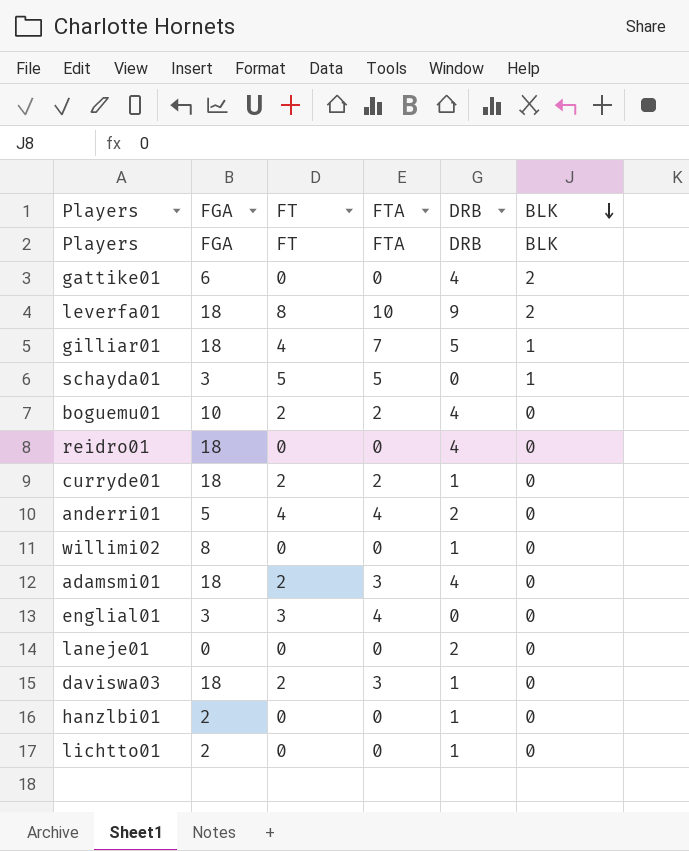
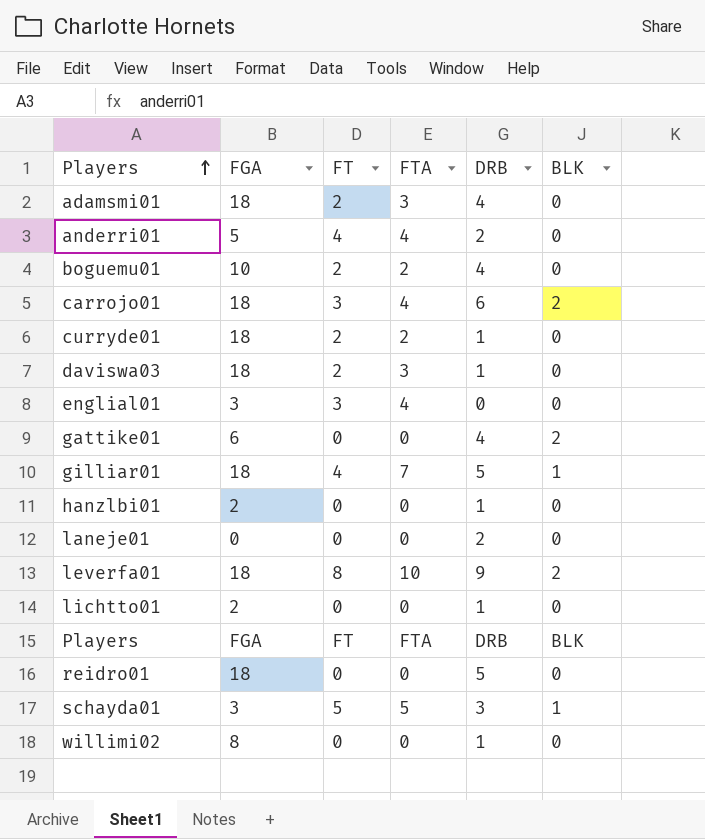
row order: BLK descending -> Players ascending
row carrojo01: none -> 18 | 3 | 4 | 6 | 2
reidro01 | DRB: 4 -> 5
schayda01 | DRB: 0 -> 3

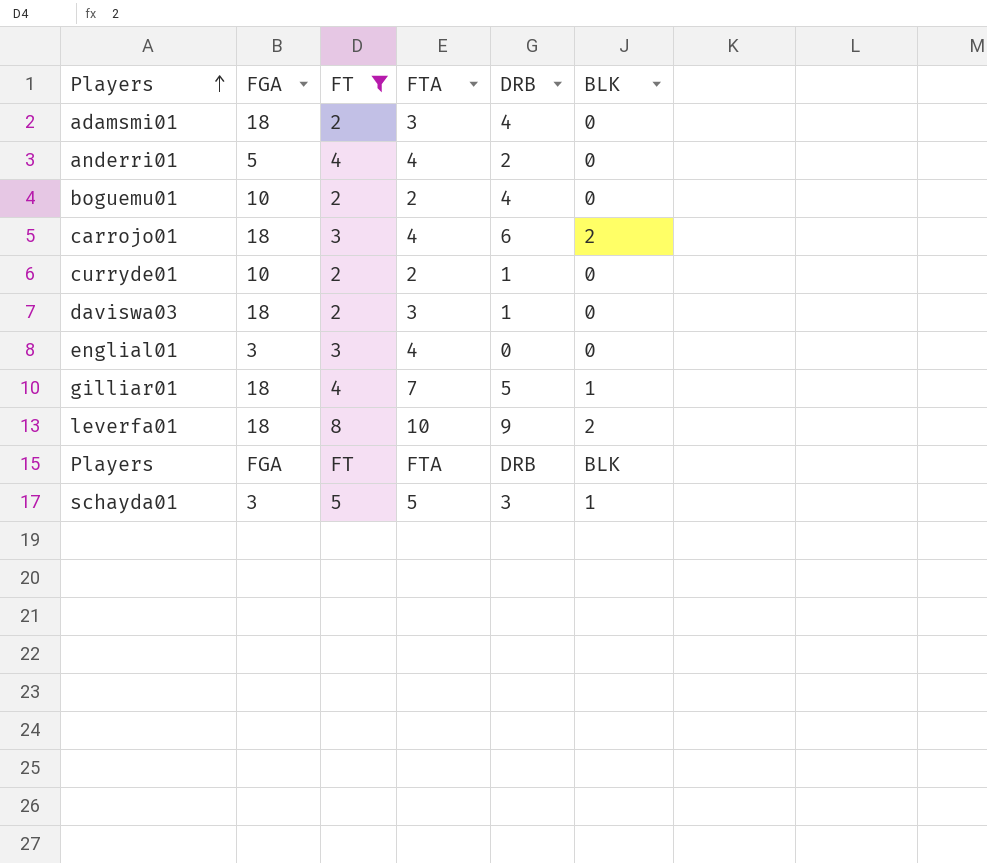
filter: none -> FT != 0
curryde01 | FGA: 18 -> 10

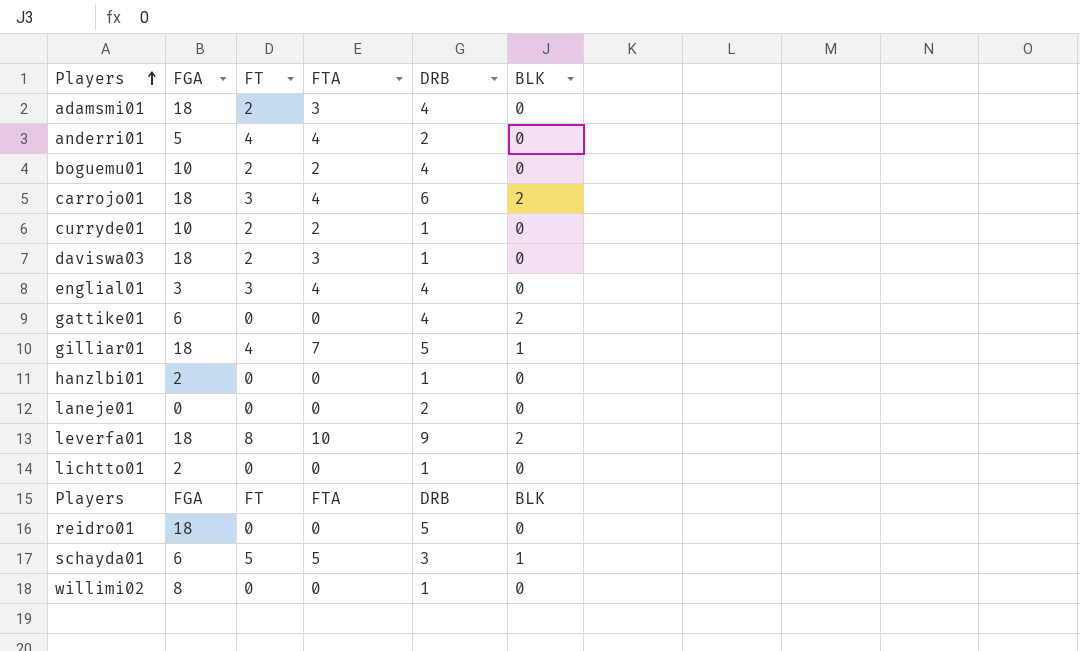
filter: FT != 0 -> none
englial01 | DRB: 0 -> 4
schayda01 | FGA: 3 -> 6

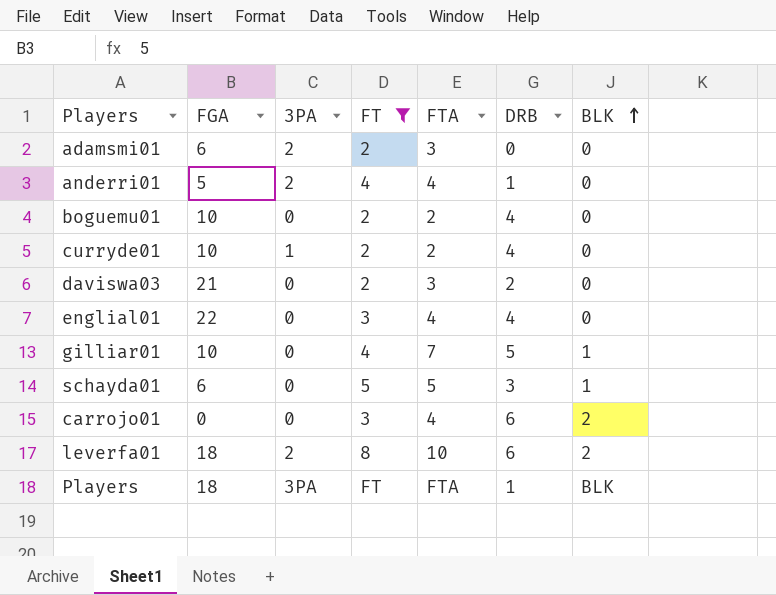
filter: none -> FT != 0
row order: Players ascending -> BLK ascending
column 3PA | position: none -> 3
adamsmi01 | FGA: 18 -> 6
adamsmi01 | DRB: 4 -> 0
anderri01 | DRB: 2 -> 1
curryde01 | DRB: 1 -> 4
daviswa03 | FGA: 18 -> 21
daviswa03 | DRB: 1 -> 2
englial01 | FGA: 3 -> 22
gilliar01 | FGA: 18 -> 10
carrojo01 | FGA: 18 -> 0
leverfa01 | DRB: 9 -> 6
Players | FGA: FGA -> 18
Players | DRB: DRB -> 1

